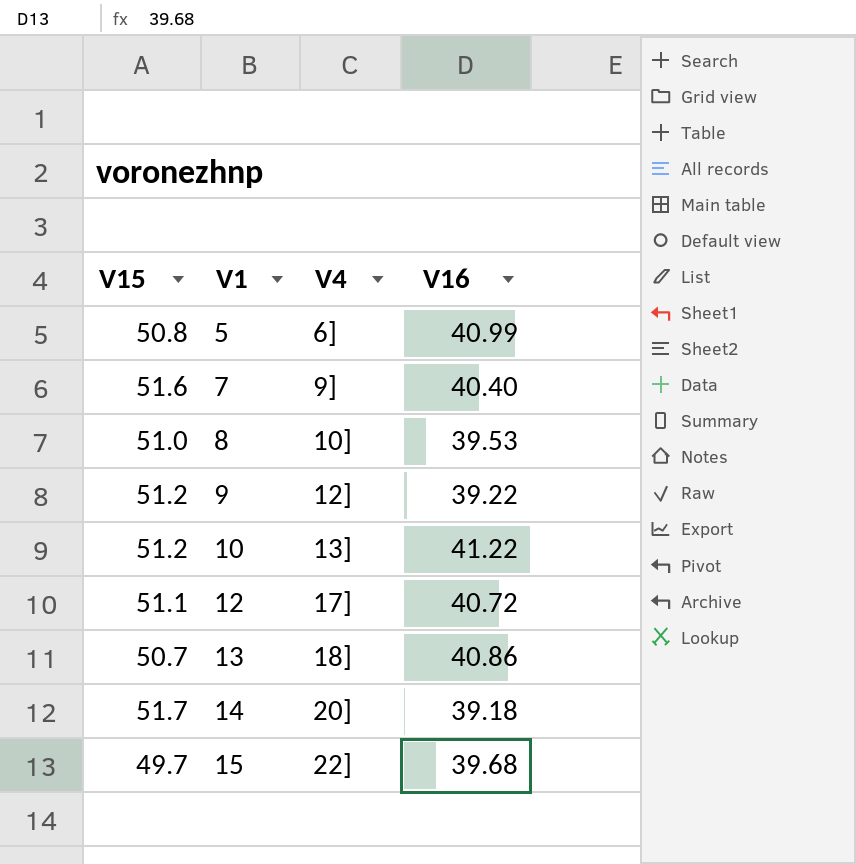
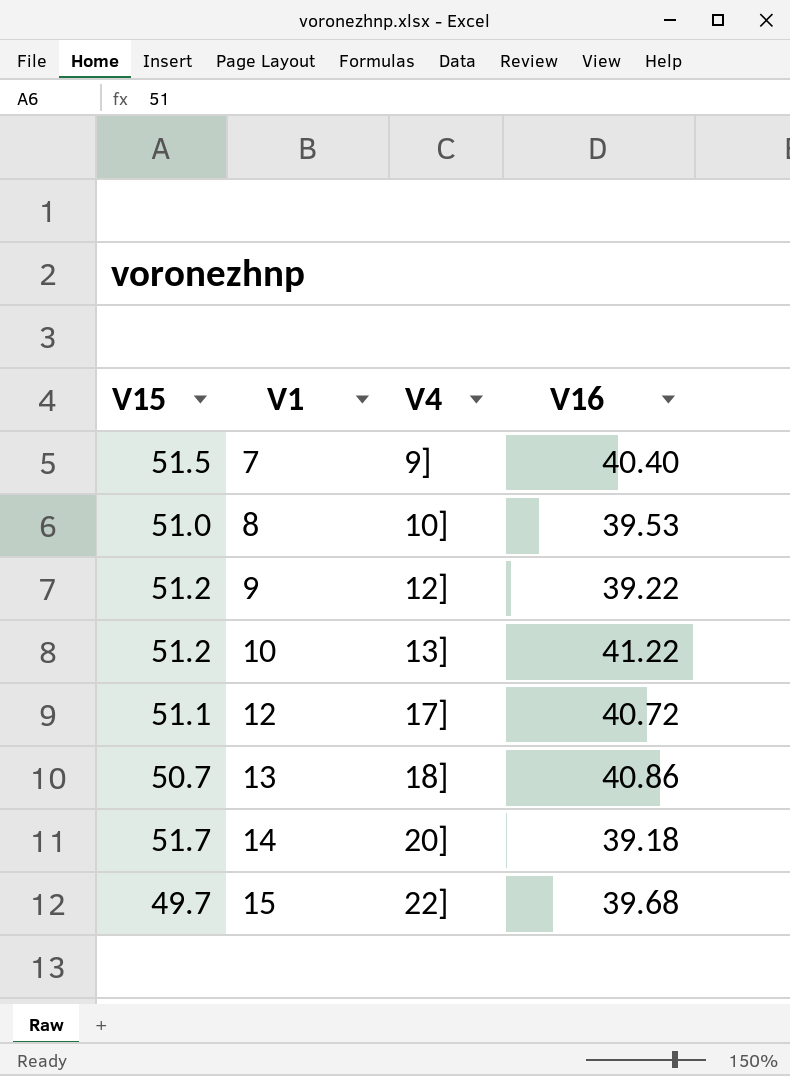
row 5: 50.8 | 6] | 40.99 -> none
7 | V15: 51.6 -> 51.5

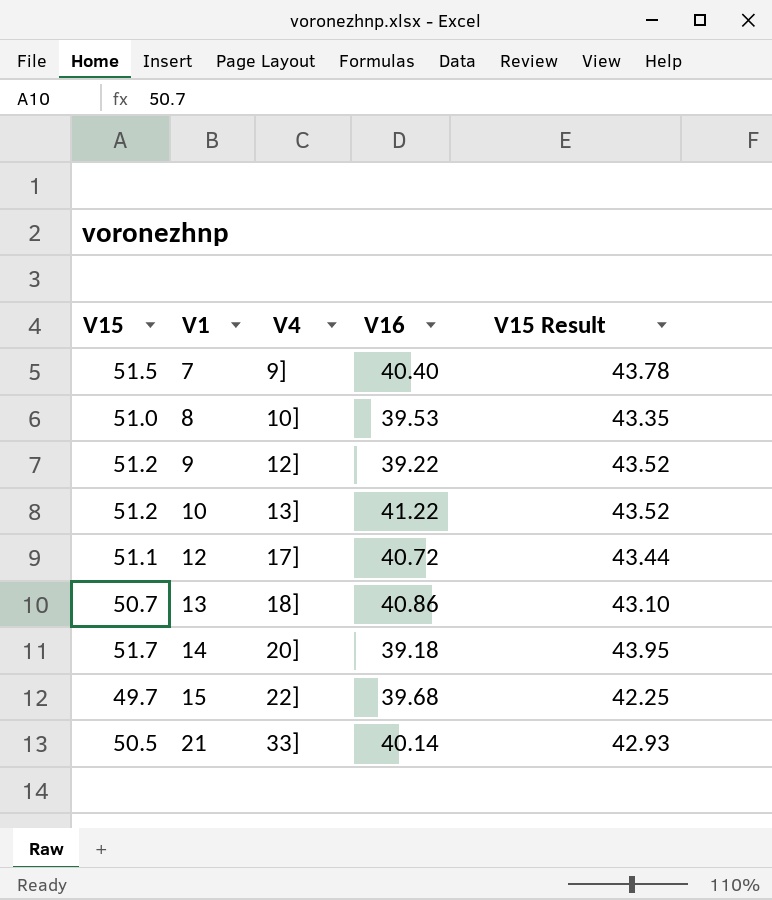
column V15 Result | formula: none -> [V15] * 0.85
row 21: none -> 50.5 | 33] | 40.14 | 42.93

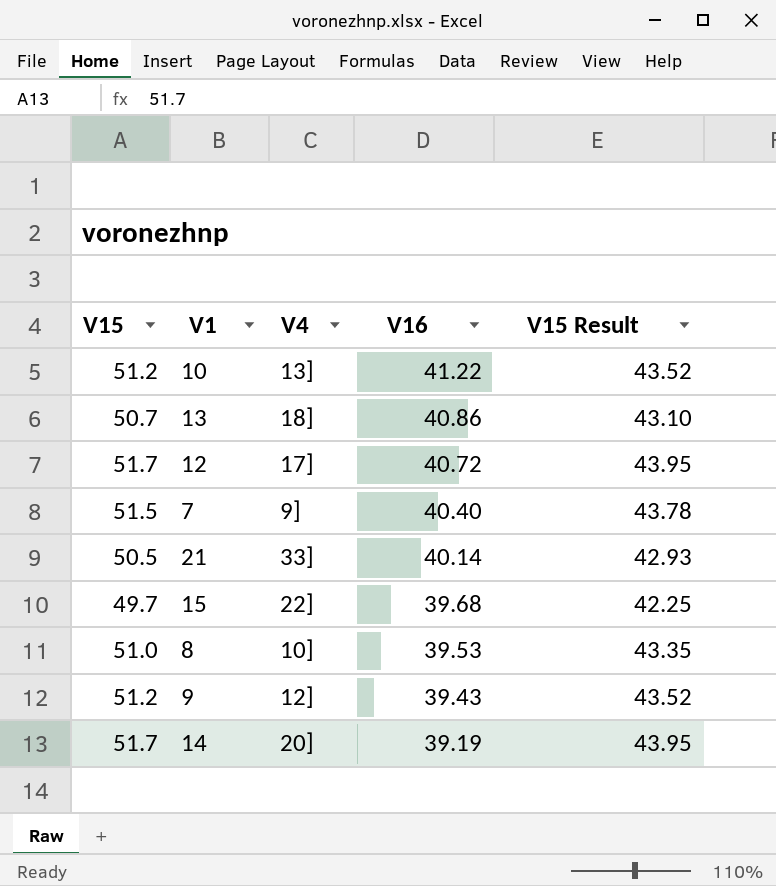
row order: V1 ascending -> V16 descending
12 | V15: 51.1 -> 51.7
12 | V15 Result: 43.44 -> 43.95
9 | V16: 39.22 -> 39.43
14 | V16: 39.18 -> 39.19

